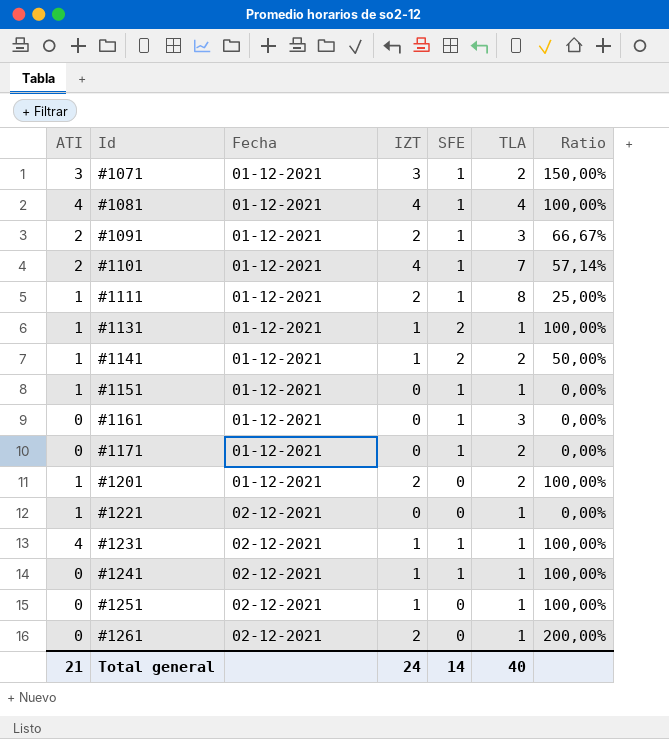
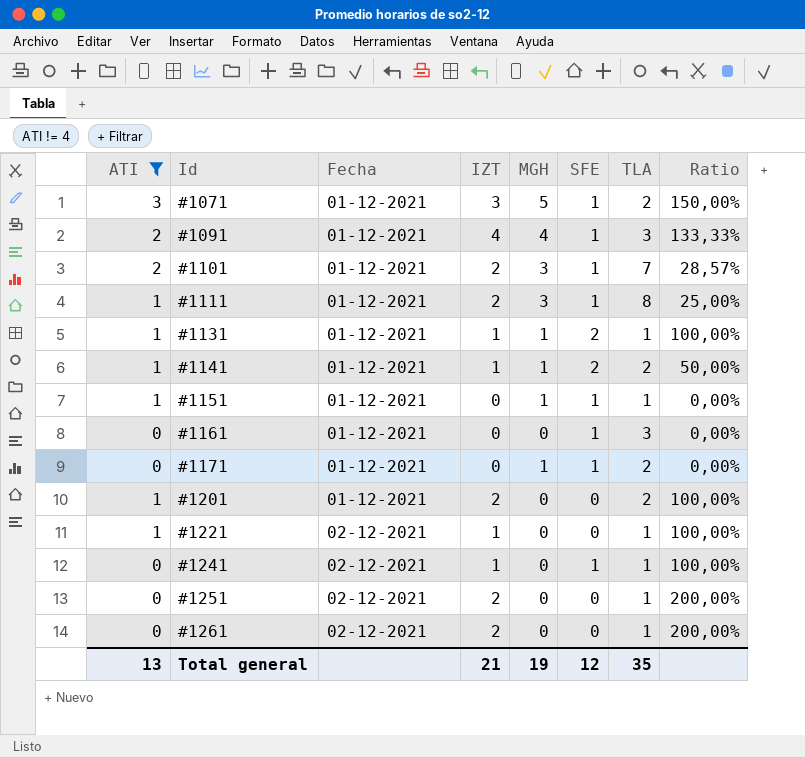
filter: none -> ATI != 4
column MGH | position: none -> 5
#1091 | IZT: 2 -> 4
#1091 | Ratio: 66,67% -> 133,33%
#1101 | IZT: 4 -> 2
#1101 | Ratio: 57,14% -> 28,57%
#1221 | IZT: 0 -> 1
#1221 | Ratio: 0,00% -> 100,00%
#1251 | IZT: 1 -> 2
#1251 | Ratio: 100,00% -> 200,00%
Total general | ATI: 21 -> 13
Total general | IZT: 24 -> 21
Total general | SFE: 14 -> 12
Total general | TLA: 40 -> 35

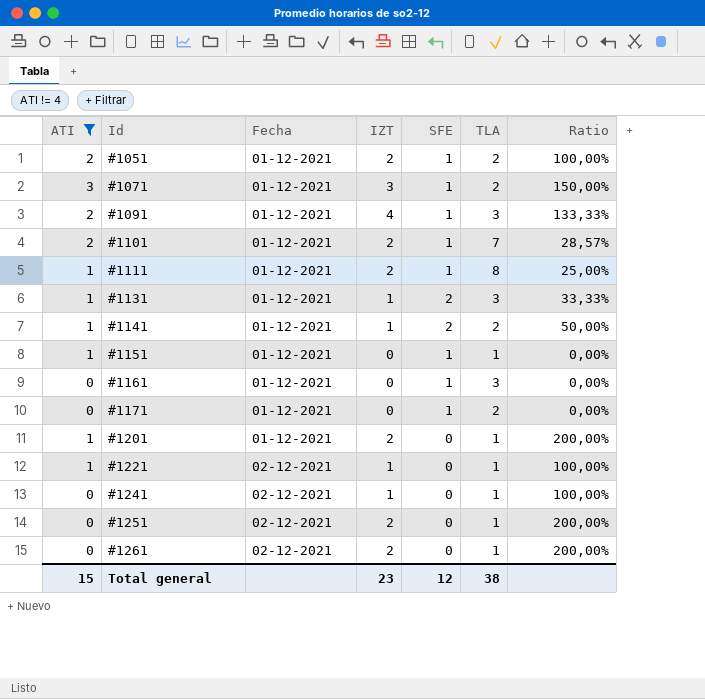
column MGH | position: 5 -> none
row #1051: none -> 2 | 01-12-2021 | 2 | 1 | 2 | 100,00%
#1131 | TLA: 1 -> 3
#1131 | Ratio: 100,00% -> 33,33%
#1201 | TLA: 2 -> 1
#1201 | Ratio: 100,00% -> 200,00%
#1241 | SFE: 1 -> 0
Total general | ATI: 13 -> 15
Total general | IZT: 21 -> 23
Total general | TLA: 35 -> 38

